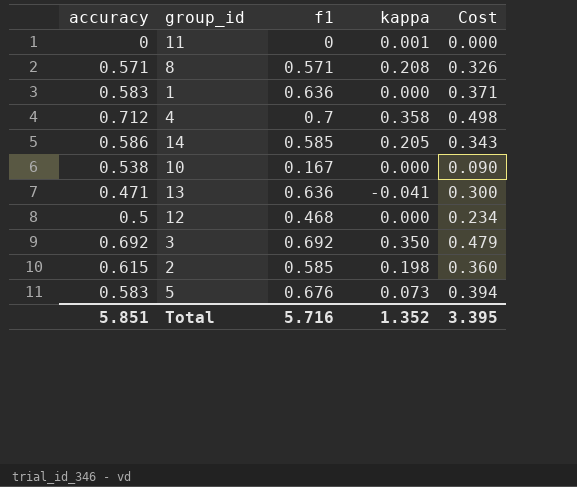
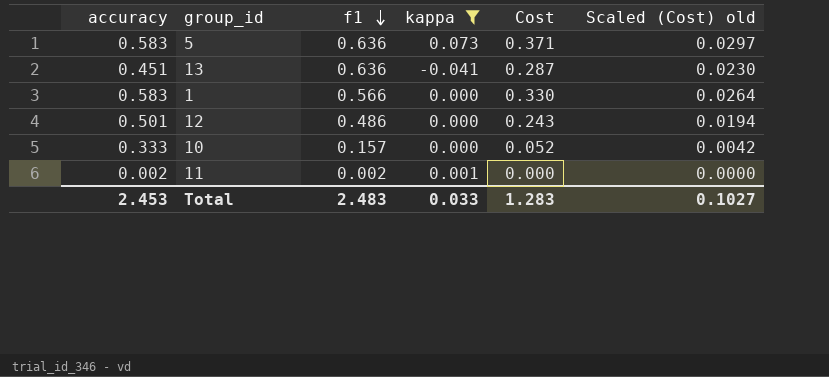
filter: none -> kappa <= 0.073
row order: none -> f1 descending
column Scaled (Cost) old | formula: none -> [Cost] * 0.08
5 | f1: 0.676 -> 0.636
5 | Cost: 0.394 -> 0.371
13 | accuracy: 0.471 -> 0.451
13 | Cost: 0.300 -> 0.287
1 | f1: 0.636 -> 0.566
1 | Cost: 0.371 -> 0.330
12 | accuracy: 0.5 -> 0.501
12 | f1: 0.468 -> 0.486
12 | Cost: 0.234 -> 0.243
10 | accuracy: 0.538 -> 0.333
10 | f1: 0.167 -> 0.157
10 | Cost: 0.090 -> 0.052
11 | accuracy: 0 -> 0.002
11 | f1: 0 -> 0.002
Total | accuracy: 5.851 -> 2.453
Total | f1: 5.716 -> 2.483
Total | kappa: 1.352 -> 0.033
Total | Cost: 3.395 -> 1.283

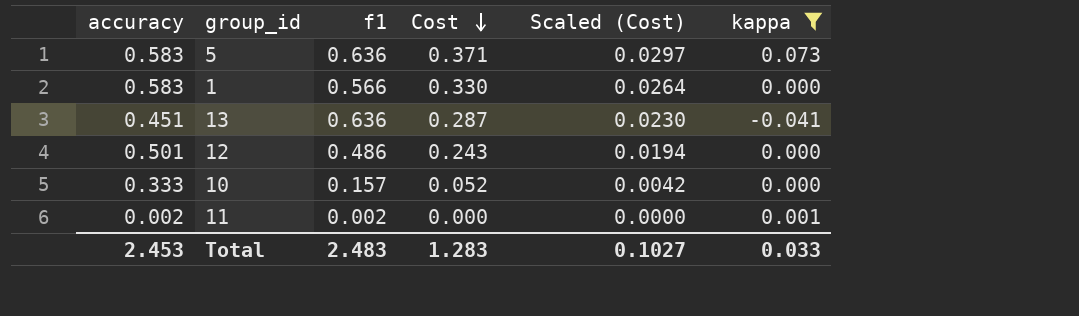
row order: f1 descending -> Cost descending
column name: Scaled (Cost) old -> Scaled (Cost)
column kappa | position: 4 -> 6

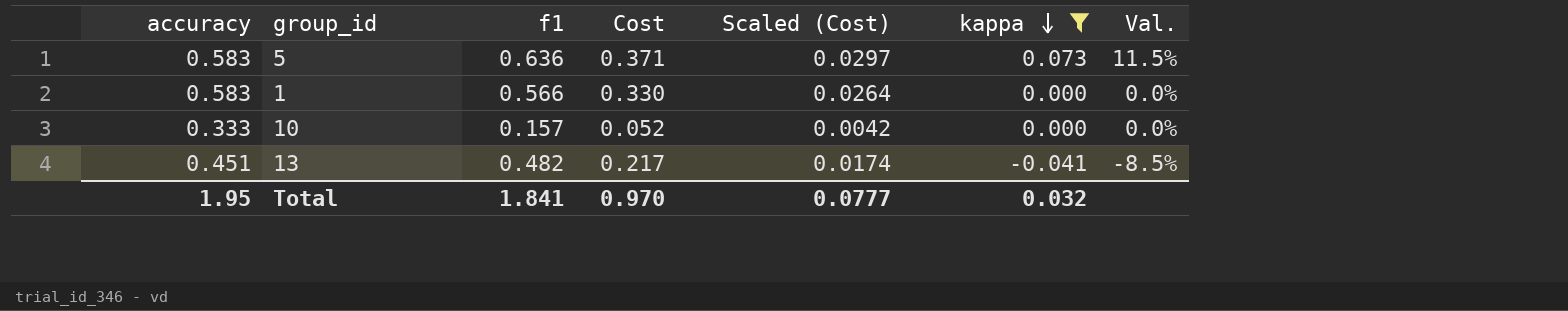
row order: Cost descending -> kappa descending
column Val. | formula: none -> [kappa] / [f1]
row 12: 0.501 | 0.486 | 0.243 | 0.0194 | 0.000 -> none
row 11: 0.002 | 0.002 | 0.000 | 0.0000 | 0.001 -> none
13 | f1: 0.636 -> 0.482
13 | Cost: 0.287 -> 0.217
13 | Scaled (Cost): 0.0230 -> 0.0174
Total | accuracy: 2.453 -> 1.95
Total | f1: 2.483 -> 1.841
Total | Cost: 1.283 -> 0.970
Total | Scaled (Cost): 0.1027 -> 0.0777
Total | kappa: 0.033 -> 0.032

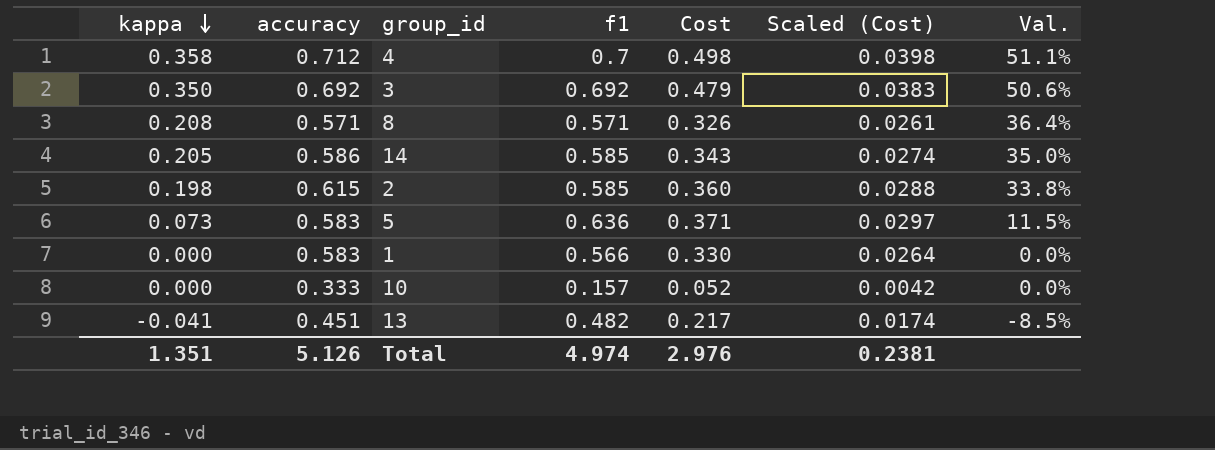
filter: kappa <= 0.073 -> none
column kappa | position: 6 -> 1
Total | kappa: 0.032 -> 1.351
Total | accuracy: 1.95 -> 5.126
Total | f1: 1.841 -> 4.974
Total | Cost: 0.970 -> 2.976
Total | Scaled (Cost): 0.0777 -> 0.2381

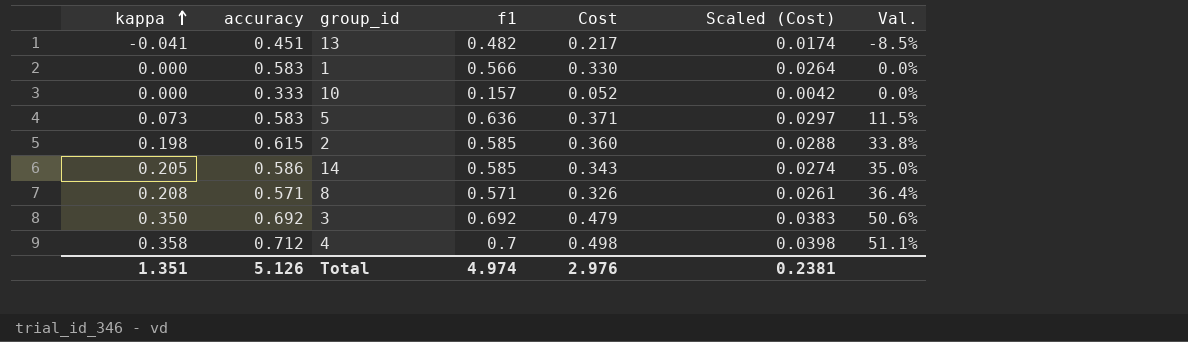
row order: kappa descending -> kappa ascending

